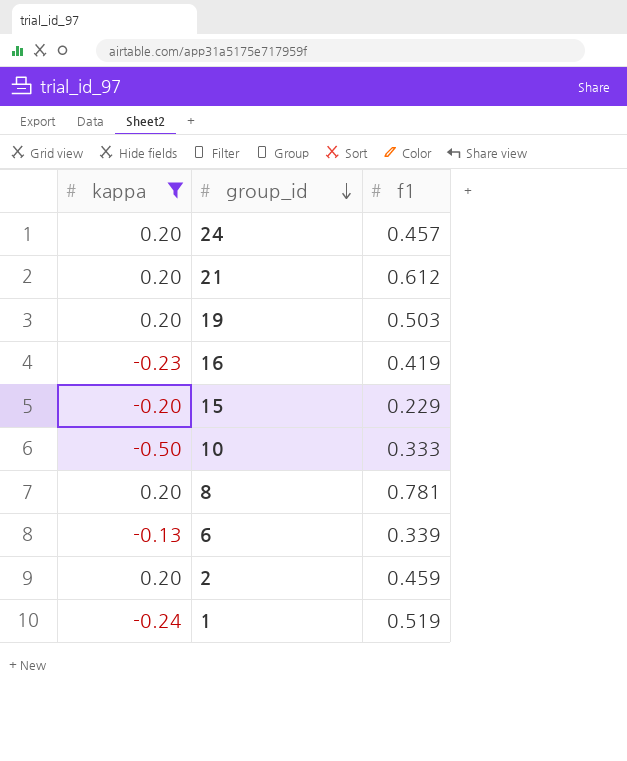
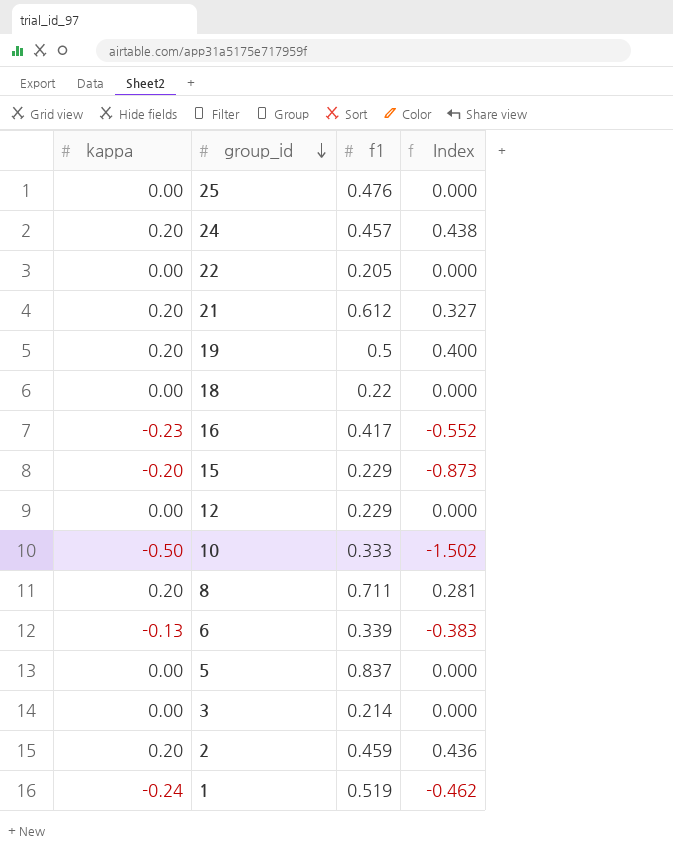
filter: kappa != 0.00 -> none
column Index | formula: none -> [kappa] / [f1]
19 | f1: 0.503 -> 0.5
16 | f1: 0.419 -> 0.417
8 | f1: 0.781 -> 0.711

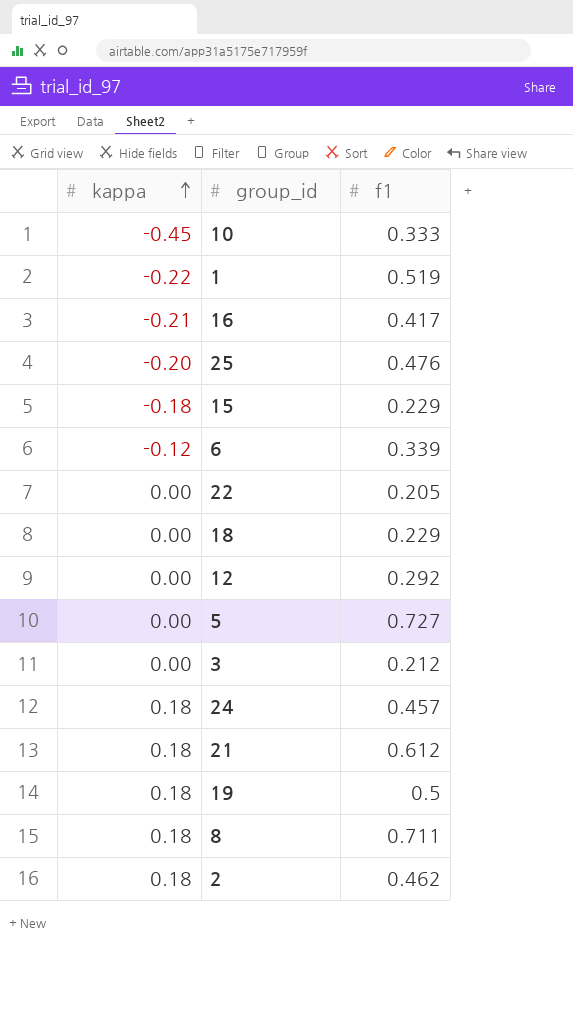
row order: group_id descending -> kappa ascending
column Index | formula: [kappa] / [f1] -> none
10 | kappa: -0.50 -> -0.45
1 | kappa: -0.24 -> -0.22
16 | kappa: -0.23 -> -0.21
25 | kappa: 0.00 -> -0.20
15 | kappa: -0.20 -> -0.18
6 | kappa: -0.13 -> -0.12
18 | f1: 0.22 -> 0.229
12 | f1: 0.229 -> 0.292
5 | f1: 0.837 -> 0.727
3 | f1: 0.214 -> 0.212
24 | kappa: 0.20 -> 0.18
21 | kappa: 0.20 -> 0.18
19 | kappa: 0.20 -> 0.18
8 | kappa: 0.20 -> 0.18
2 | kappa: 0.20 -> 0.18
2 | f1: 0.459 -> 0.462

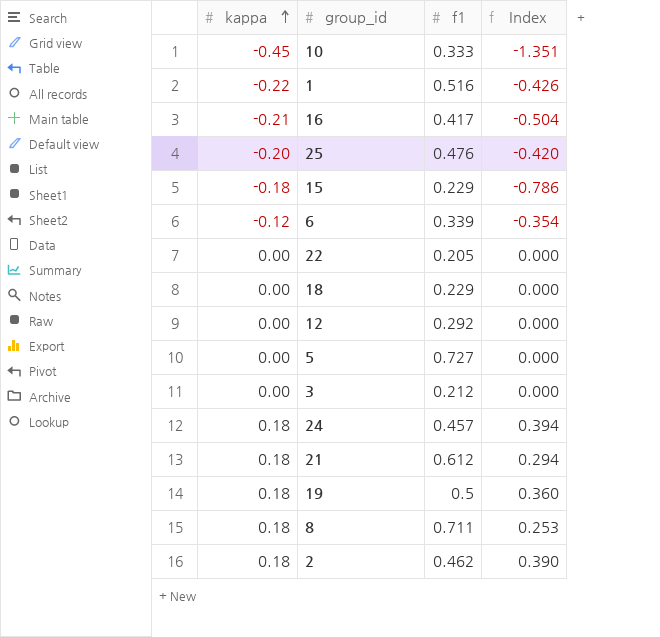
column Index | formula: none -> [kappa] / [f1]
1 | f1: 0.519 -> 0.516

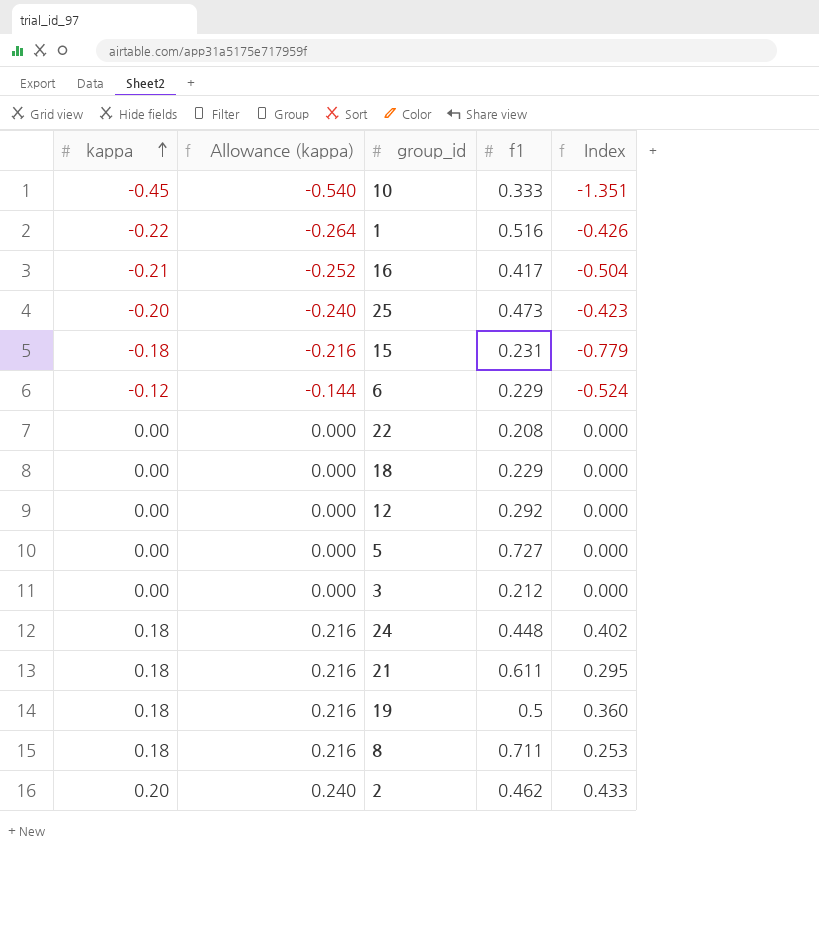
column Allowance (kappa) | formula: none -> [kappa] * 1.2
25 | f1: 0.476 -> 0.473
25 | Index: -0.420 -> -0.423
15 | f1: 0.229 -> 0.231
15 | Index: -0.786 -> -0.779
6 | f1: 0.339 -> 0.229
6 | Index: -0.354 -> -0.524
22 | f1: 0.205 -> 0.208
24 | f1: 0.457 -> 0.448
24 | Index: 0.394 -> 0.402
21 | f1: 0.612 -> 0.611
21 | Index: 0.294 -> 0.295
2 | kappa: 0.18 -> 0.20
2 | Index: 0.390 -> 0.433

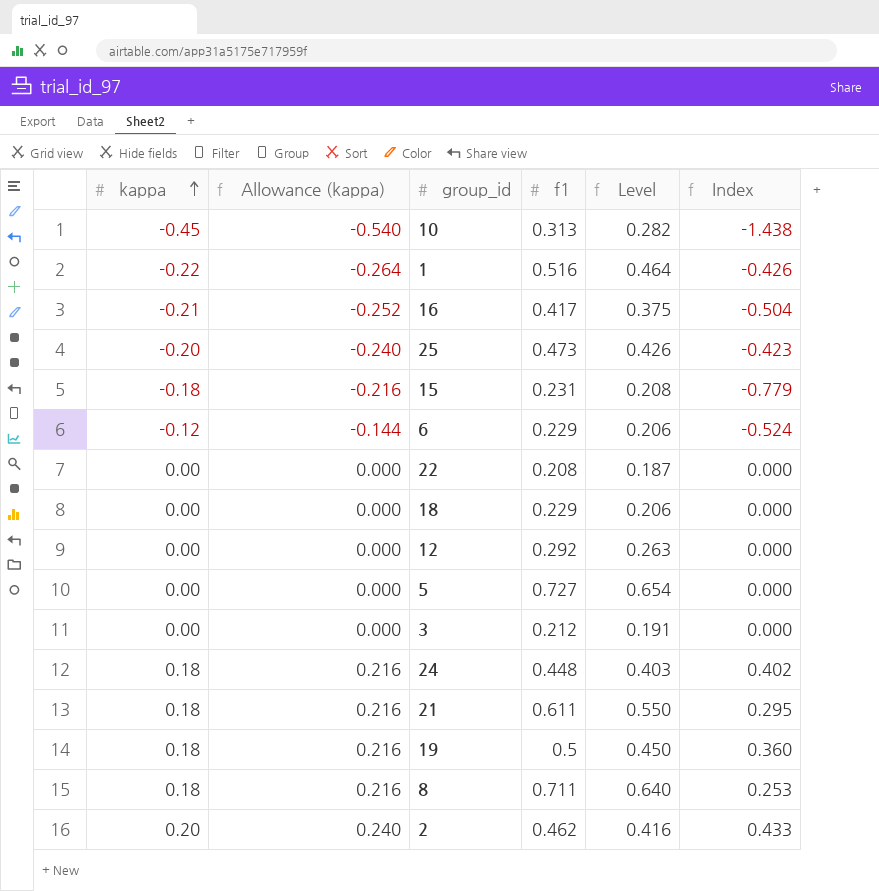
column Level | formula: none -> [f1] * 0.9
10 | f1: 0.333 -> 0.313
10 | Index: -1.351 -> -1.438

